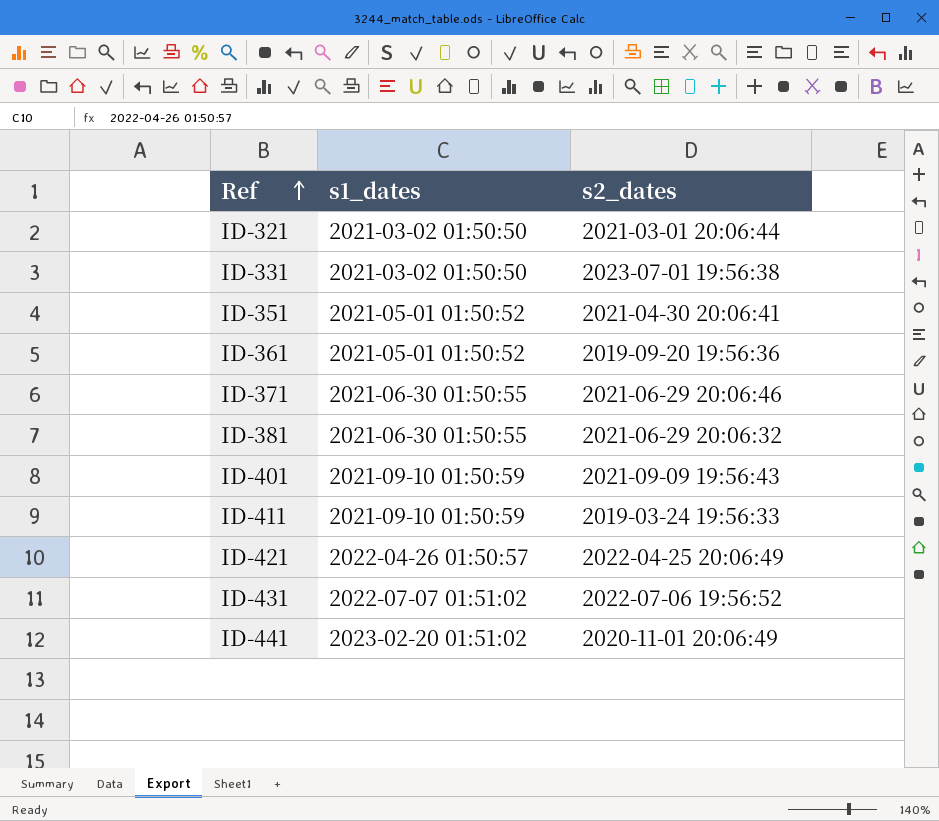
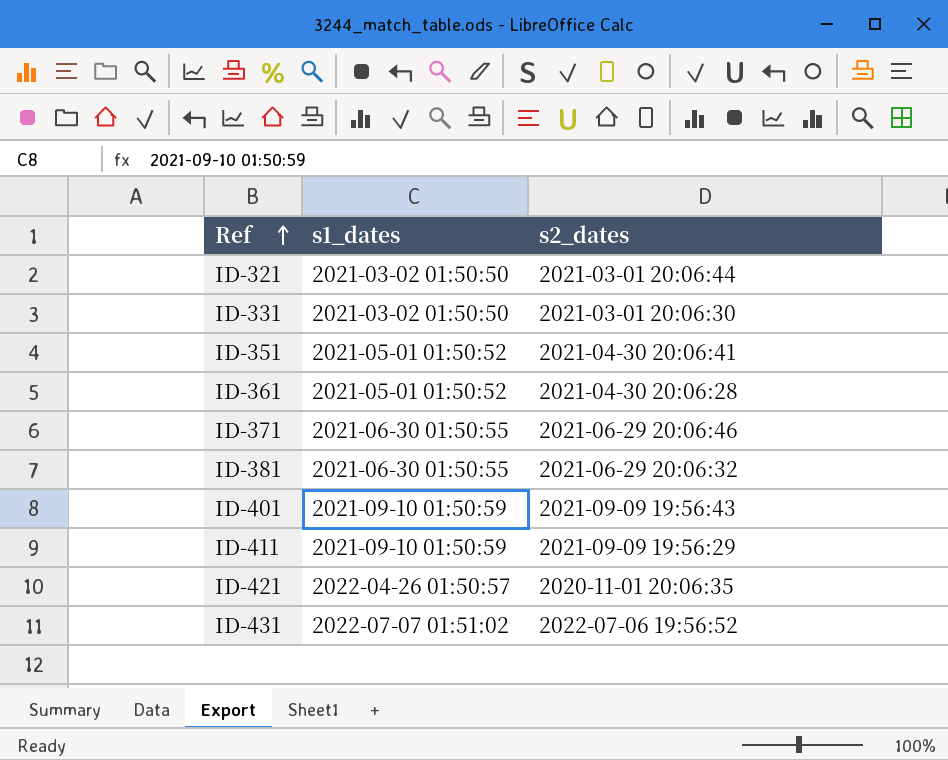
row ID-441: 2023-02-20 01:51:02 | 2020-11-01 20:06:49 -> none
ID-331 | s2_dates: 2023-07-01 19:56:38 -> 2021-03-01 20:06:30
ID-361 | s2_dates: 2019-09-20 19:56:36 -> 2021-04-30 20:06:28
ID-411 | s2_dates: 2019-03-24 19:56:33 -> 2021-09-09 19:56:29
ID-421 | s2_dates: 2022-04-25 20:06:49 -> 2020-11-01 20:06:35

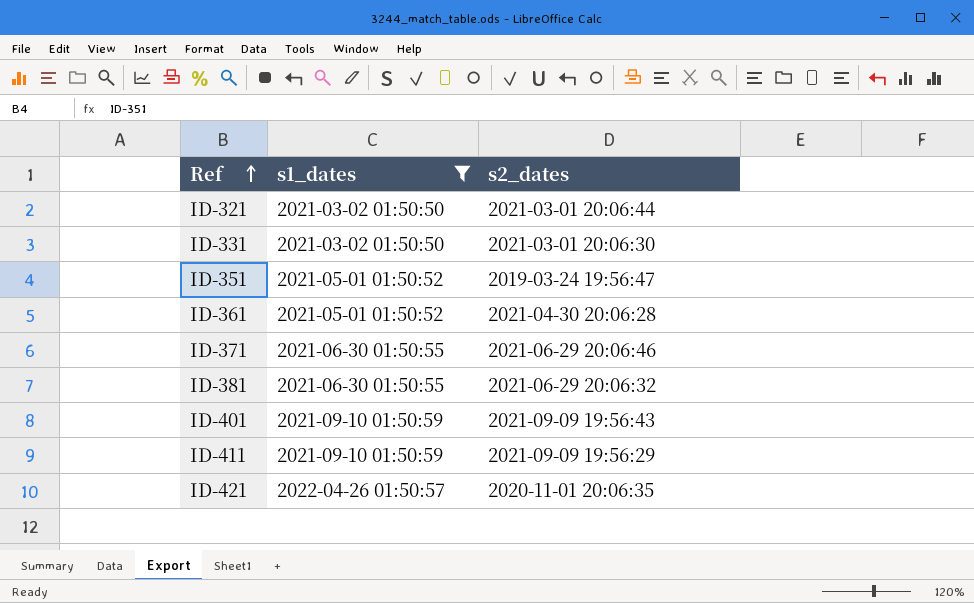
filter: none -> s1_dates != 2022-07-07 01:51:02
ID-351 | s2_dates: 2021-04-30 20:06:41 -> 2019-03-24 19:56:47

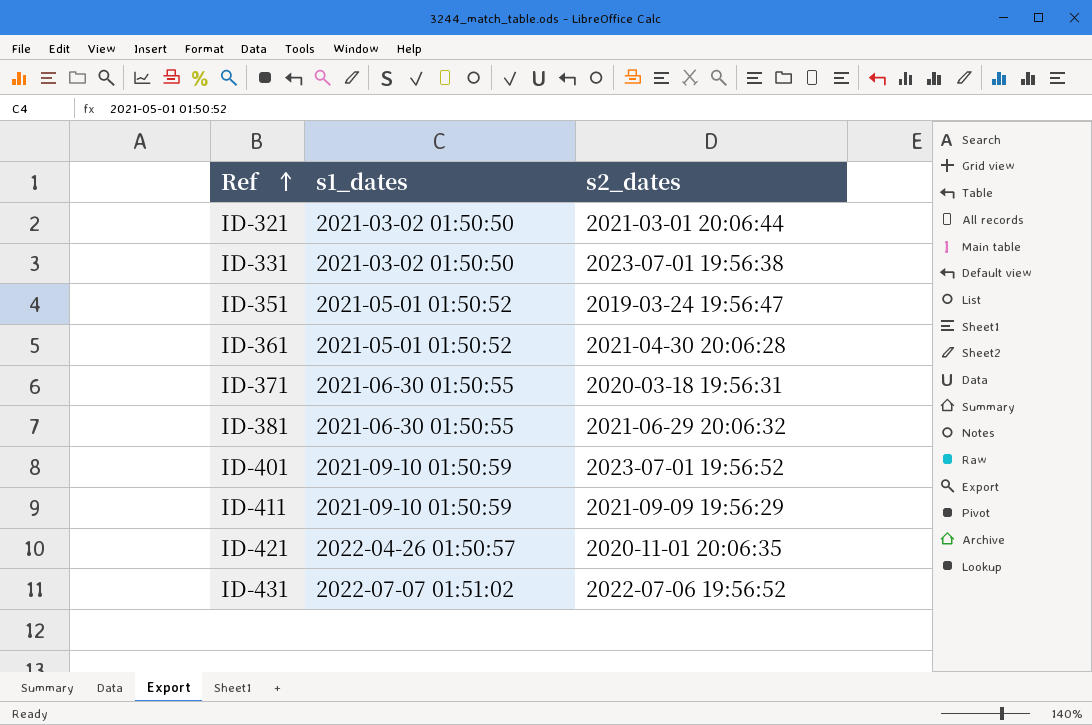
filter: s1_dates != 2022-07-07 01:51:02 -> none
ID-331 | s2_dates: 2021-03-01 20:06:30 -> 2023-07-01 19:56:38
ID-371 | s2_dates: 2021-06-29 20:06:46 -> 2020-03-18 19:56:31
ID-401 | s2_dates: 2021-09-09 19:56:43 -> 2023-07-01 19:56:52

